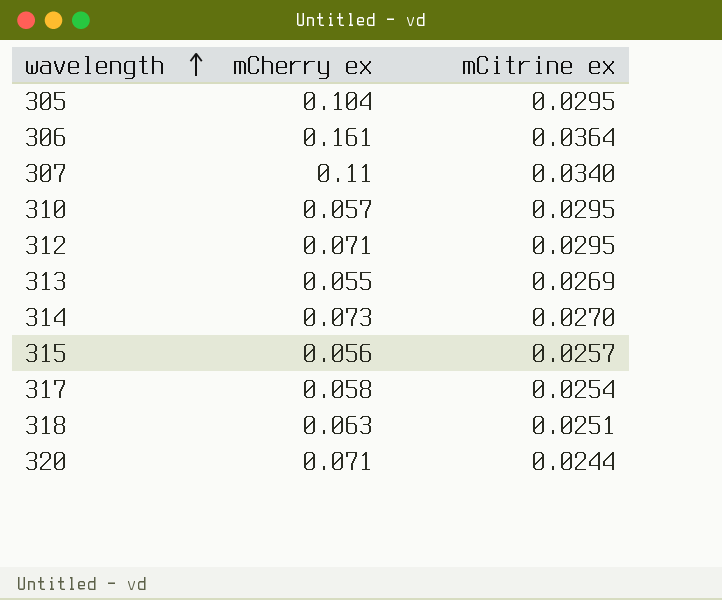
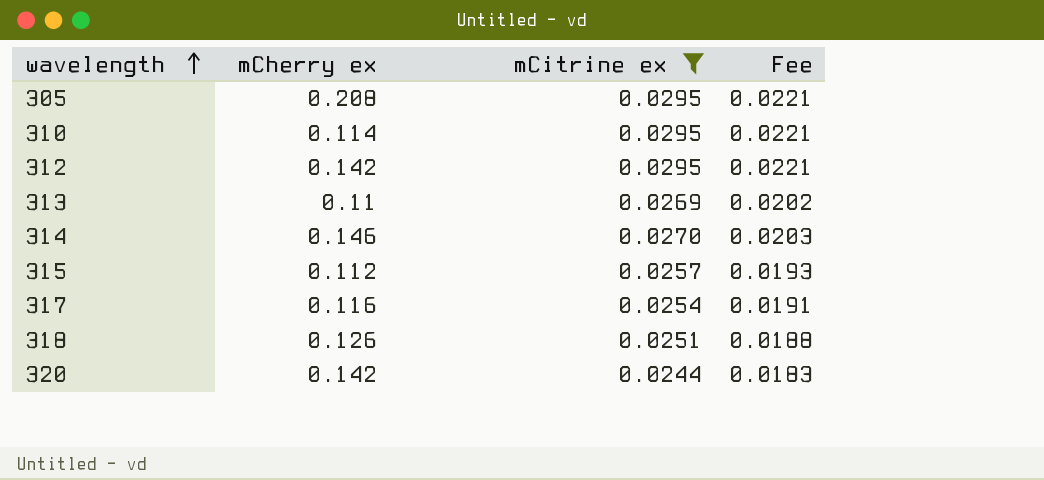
filter: none -> mCitrine ex <= 0.0295
column Fee | formula: none -> [mCitrine ex] * 0.75
305 | mCherry ex: 0.104 -> 0.208
310 | mCherry ex: 0.057 -> 0.114
312 | mCherry ex: 0.071 -> 0.142
313 | mCherry ex: 0.055 -> 0.11
314 | mCherry ex: 0.073 -> 0.146
315 | mCherry ex: 0.056 -> 0.112
317 | mCherry ex: 0.058 -> 0.116
318 | mCherry ex: 0.063 -> 0.126
320 | mCherry ex: 0.071 -> 0.142

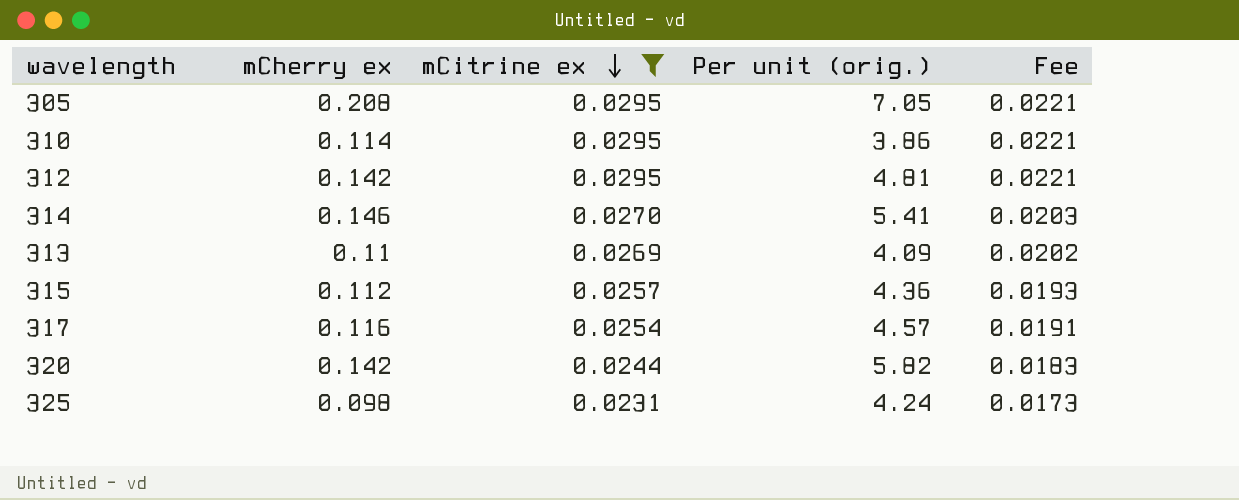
row order: wavelength ascending -> mCitrine ex descending
column Per unit (orig.) | formula: none -> [mCherry ex] / [mCitrine ex]
row 318: 0.126 | 0.0251 | 0.0188 -> none
row 325: none -> 0.098 | 0.0231 | 4.24 | 0.0173

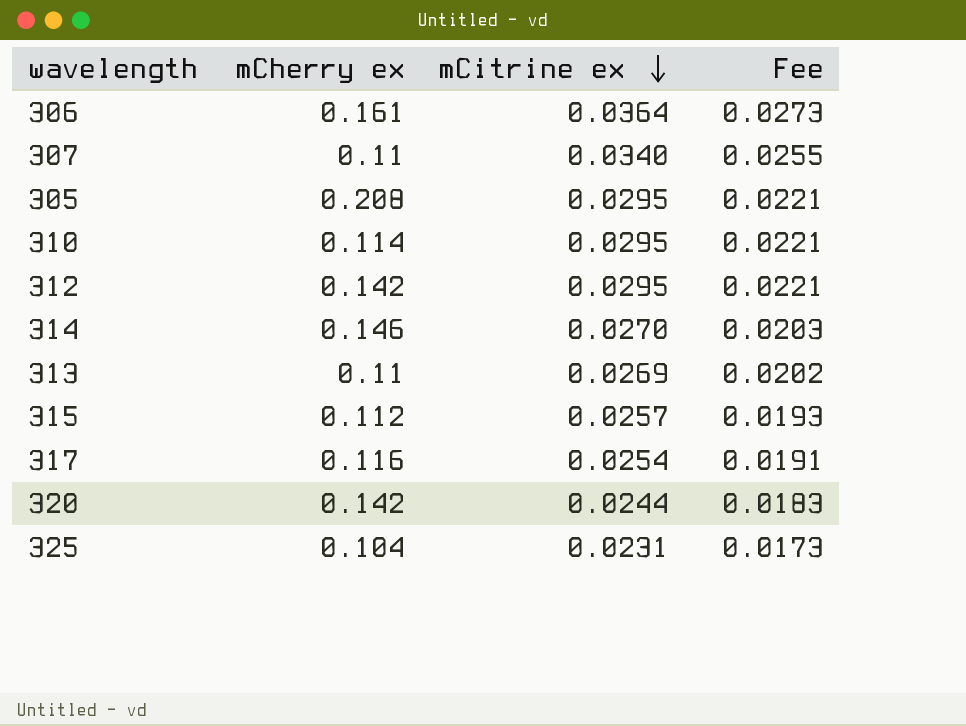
filter: mCitrine ex <= 0.0295 -> none
column Per unit (orig.) | formula: [mCherry ex] / [mCitrine ex] -> none
325 | mCherry ex: 0.098 -> 0.104

